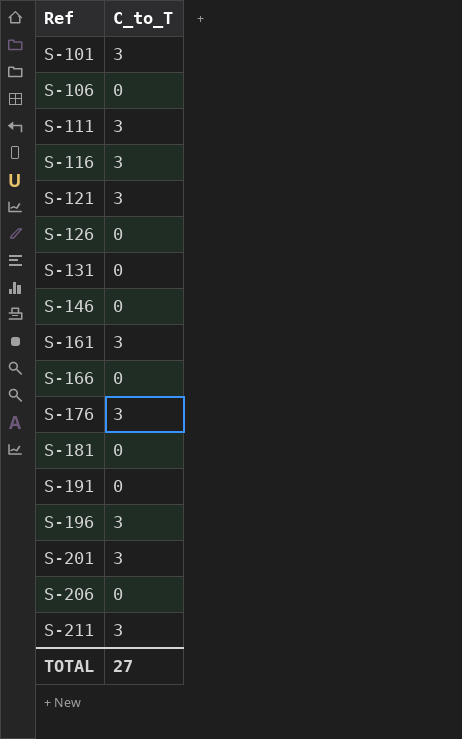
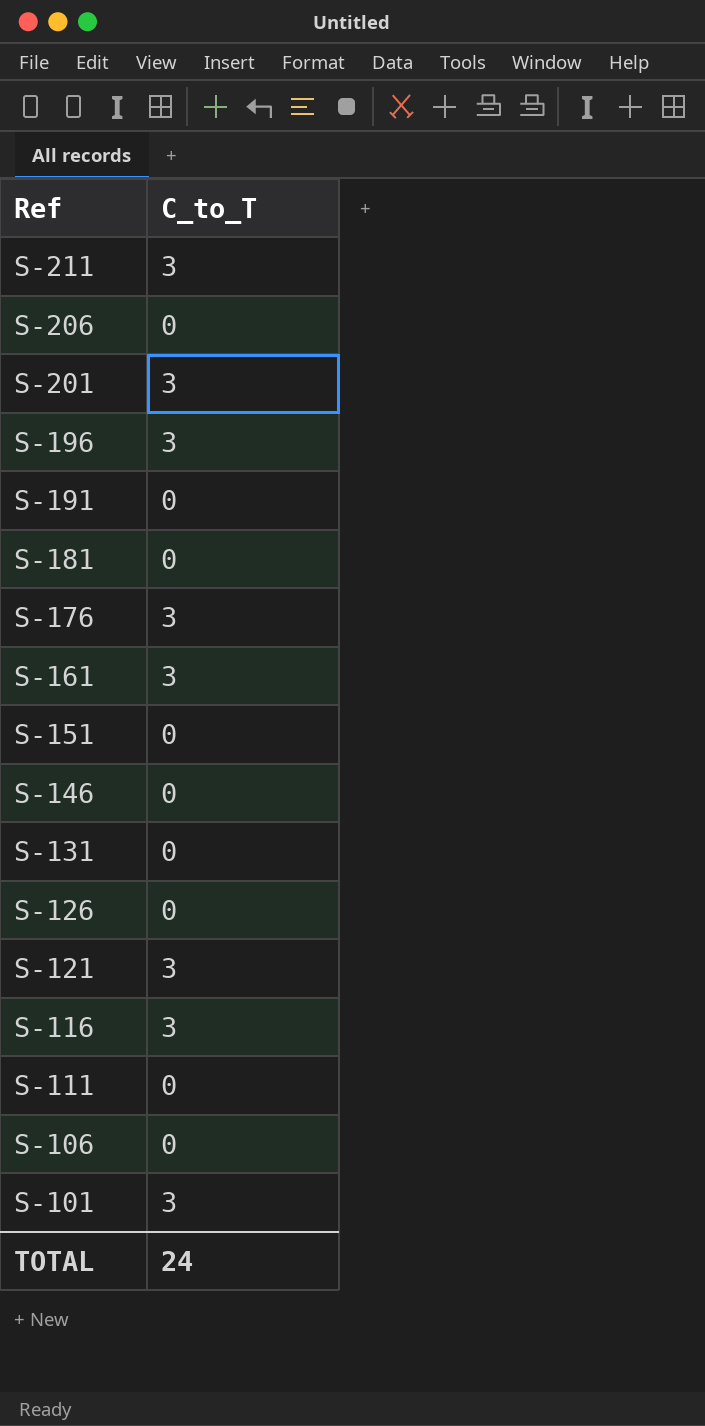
row order: Ref ascending -> Ref descending
row S-166: 0 -> none
row S-151: none -> 0
S-111 | C_to_T: 3 -> 0
TOTAL | C_to_T: 27 -> 24

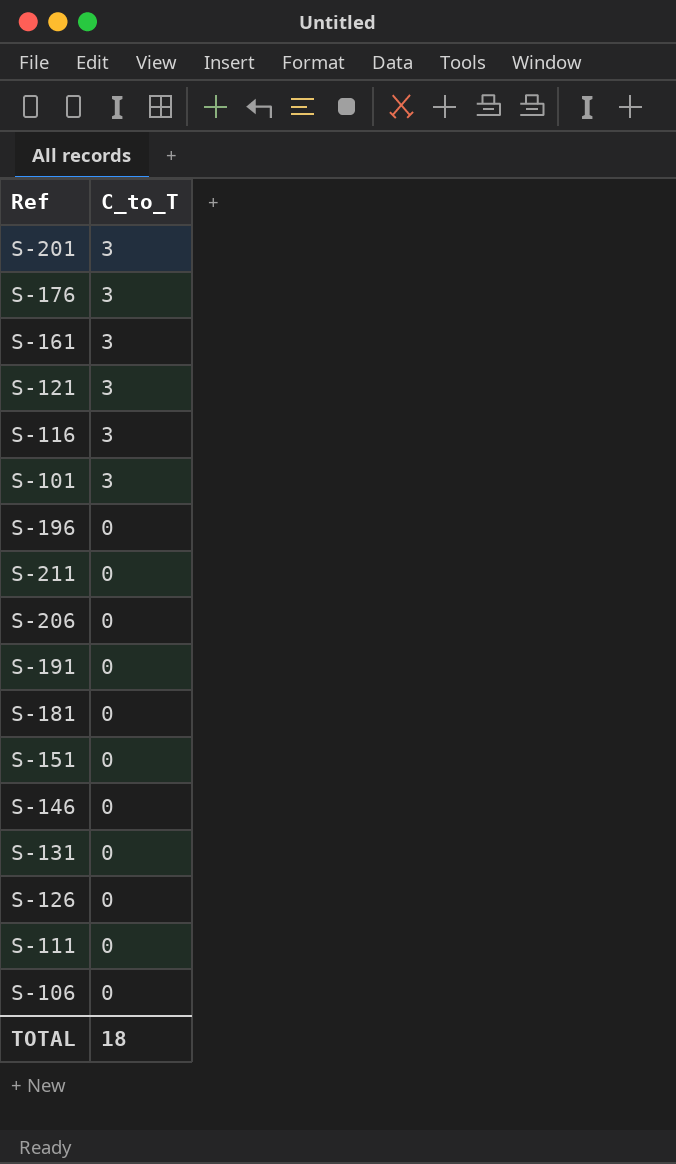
row order: Ref descending -> C_to_T descending
S-196 | C_to_T: 3 -> 0
S-211 | C_to_T: 3 -> 0
TOTAL | C_to_T: 24 -> 18

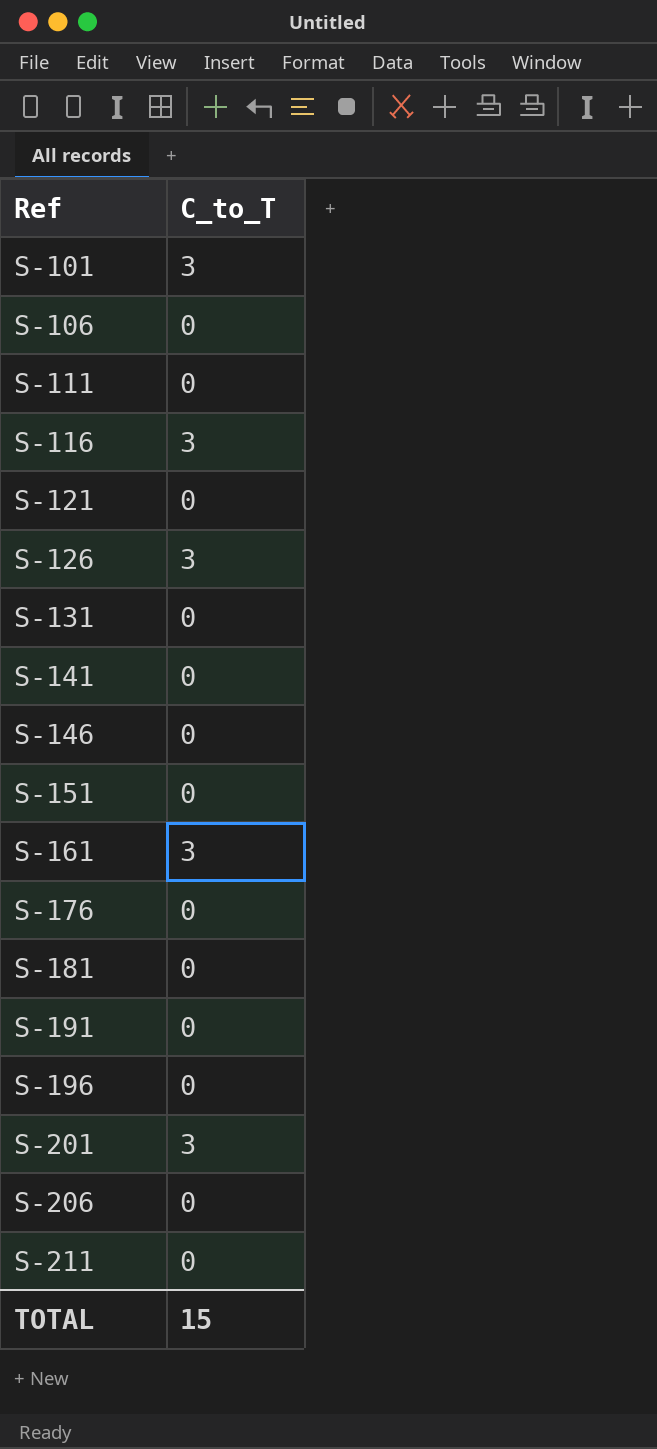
row order: C_to_T descending -> Ref ascending
S-121 | C_to_T: 3 -> 0
S-126 | C_to_T: 0 -> 3
row S-141: none -> 0
S-176 | C_to_T: 3 -> 0
TOTAL | C_to_T: 18 -> 15

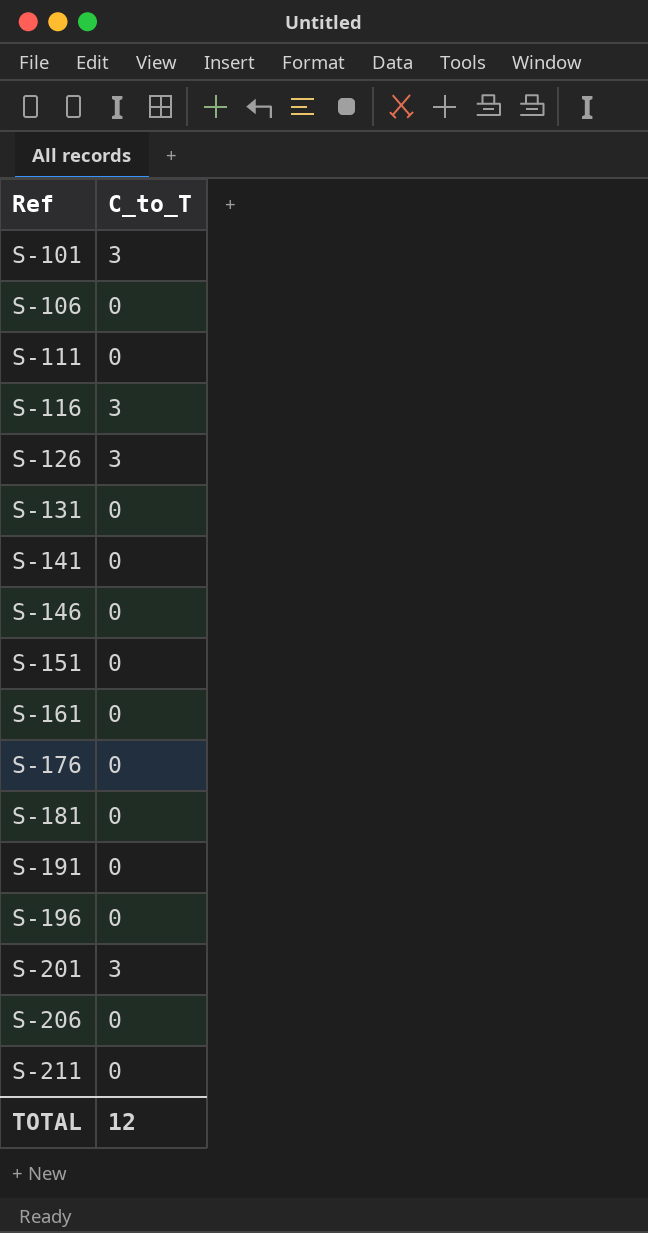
row S-121: 0 -> none
S-161 | C_to_T: 3 -> 0
TOTAL | C_to_T: 15 -> 12

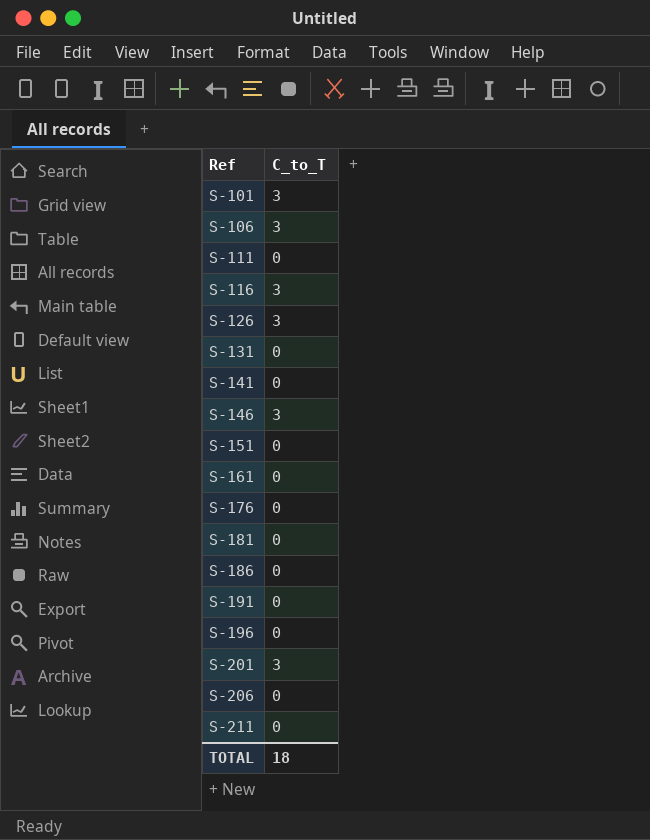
S-106 | C_to_T: 0 -> 3
S-146 | C_to_T: 0 -> 3
row S-186: none -> 0
TOTAL | C_to_T: 12 -> 18

